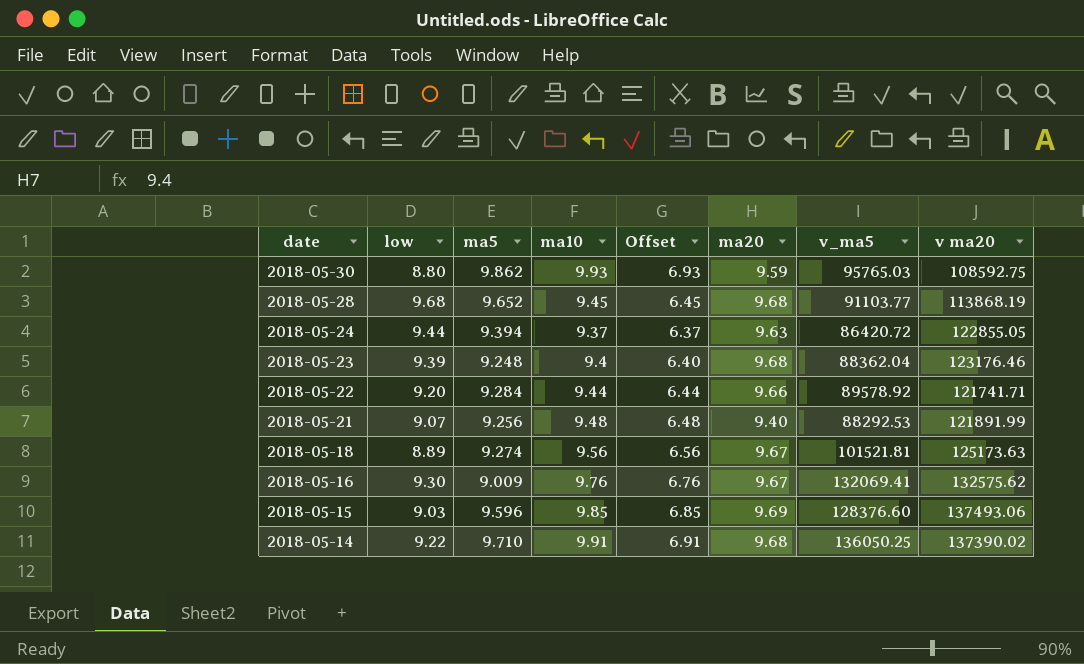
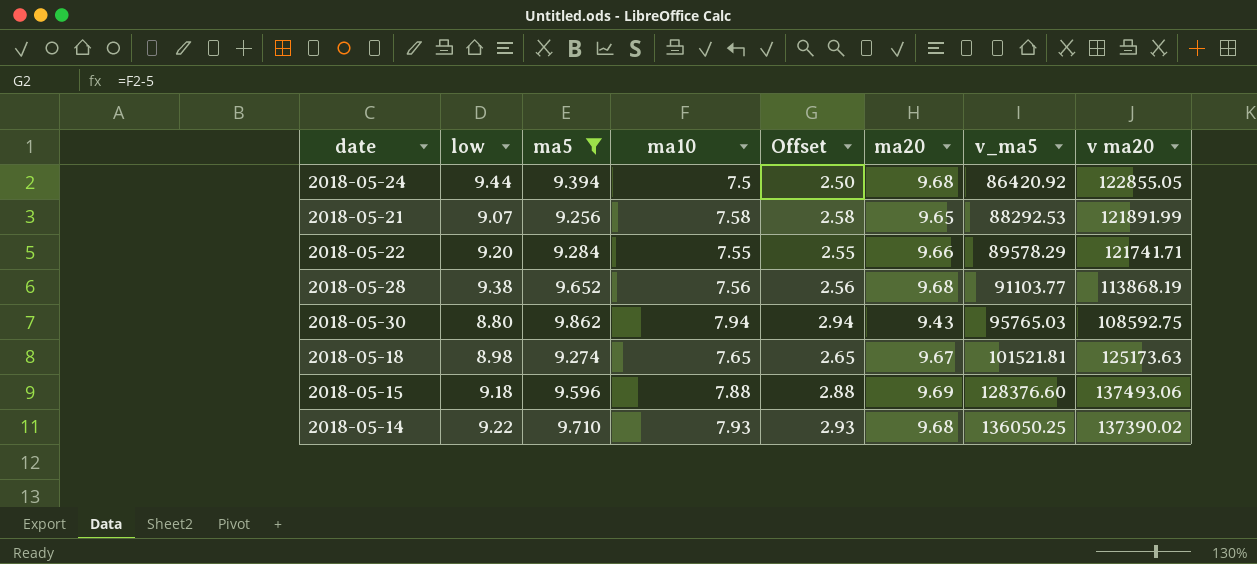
filter: none -> ma5 >= 9.256
row order: date descending -> v_ma5 ascending
column Offset | formula: [ma10] - 3 -> [ma10] - 5
2018-05-24 | ma10: 9.37 -> 7.5
2018-05-24 | ma20: 9.63 -> 9.68
2018-05-24 | v_ma5: 86420.72 -> 86420.92
2018-05-21 | ma10: 9.48 -> 7.58
2018-05-21 | ma20: 9.40 -> 9.65
2018-05-22 | ma10: 9.44 -> 7.55
2018-05-22 | v_ma5: 89578.92 -> 89578.29
2018-05-28 | low: 9.68 -> 9.38
2018-05-28 | ma10: 9.45 -> 7.56
2018-05-30 | ma10: 9.93 -> 7.94
2018-05-30 | ma20: 9.59 -> 9.43
2018-05-18 | low: 8.89 -> 8.98
2018-05-18 | ma10: 9.56 -> 7.65
2018-05-15 | low: 9.03 -> 9.18
2018-05-15 | ma10: 9.85 -> 7.88
2018-05-14 | ma10: 9.91 -> 7.93

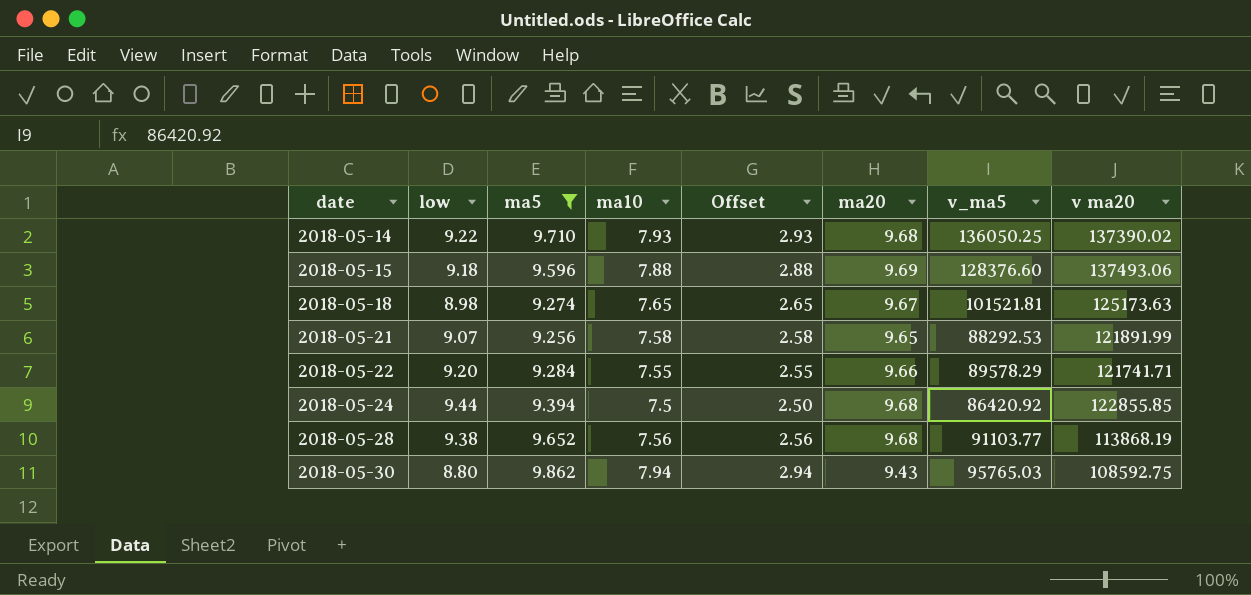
row order: v_ma5 ascending -> date ascending
2018-05-24 | v ma20: 122855.05 -> 122855.85

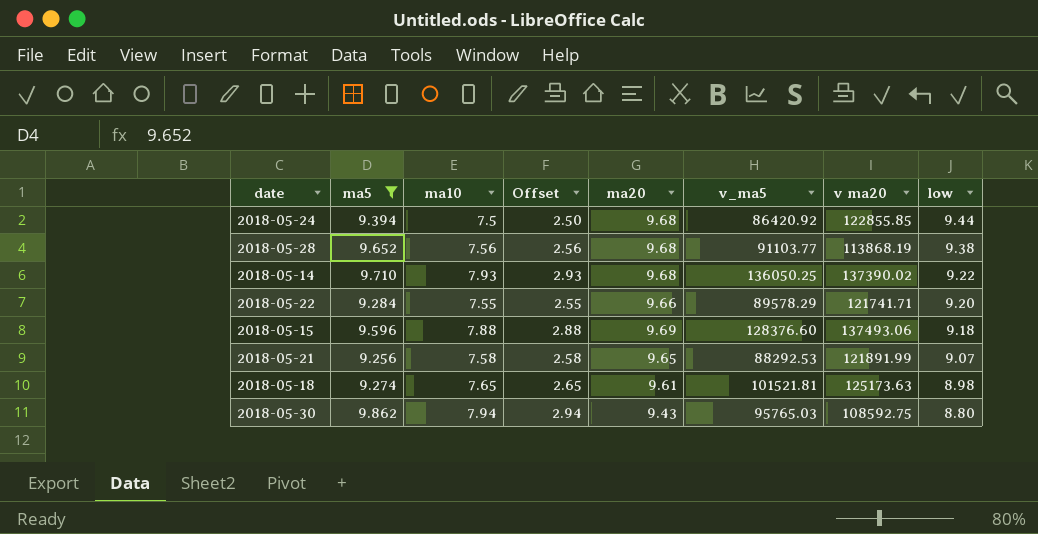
row order: date ascending -> low descending
column low | position: 2 -> 8
2018-05-18 | ma20: 9.67 -> 9.61

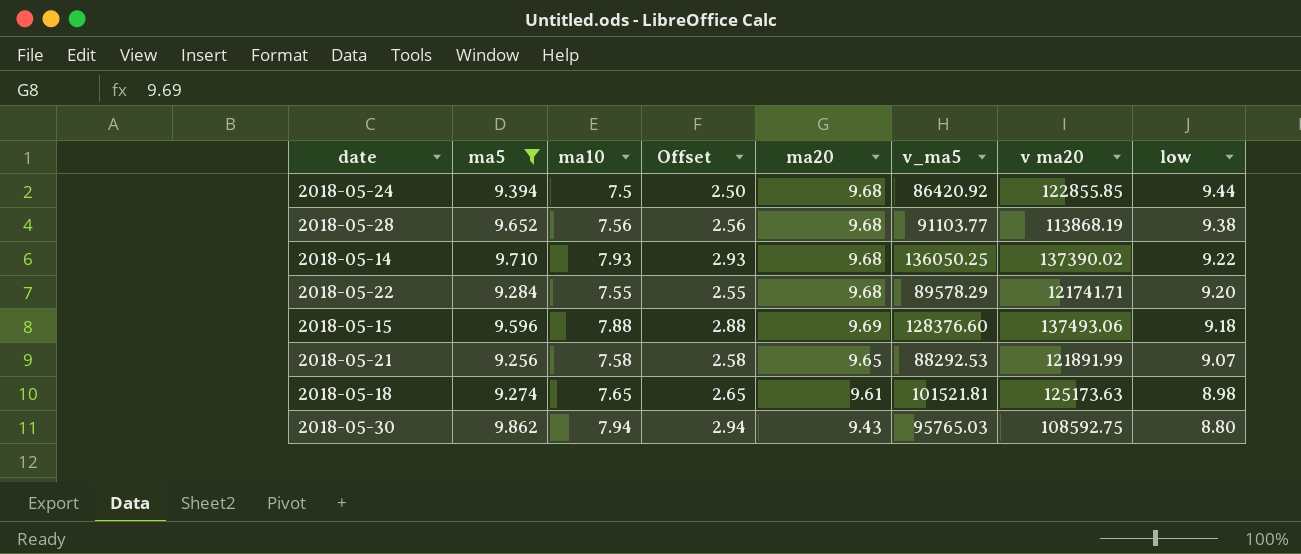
2018-05-22 | ma20: 9.66 -> 9.68

